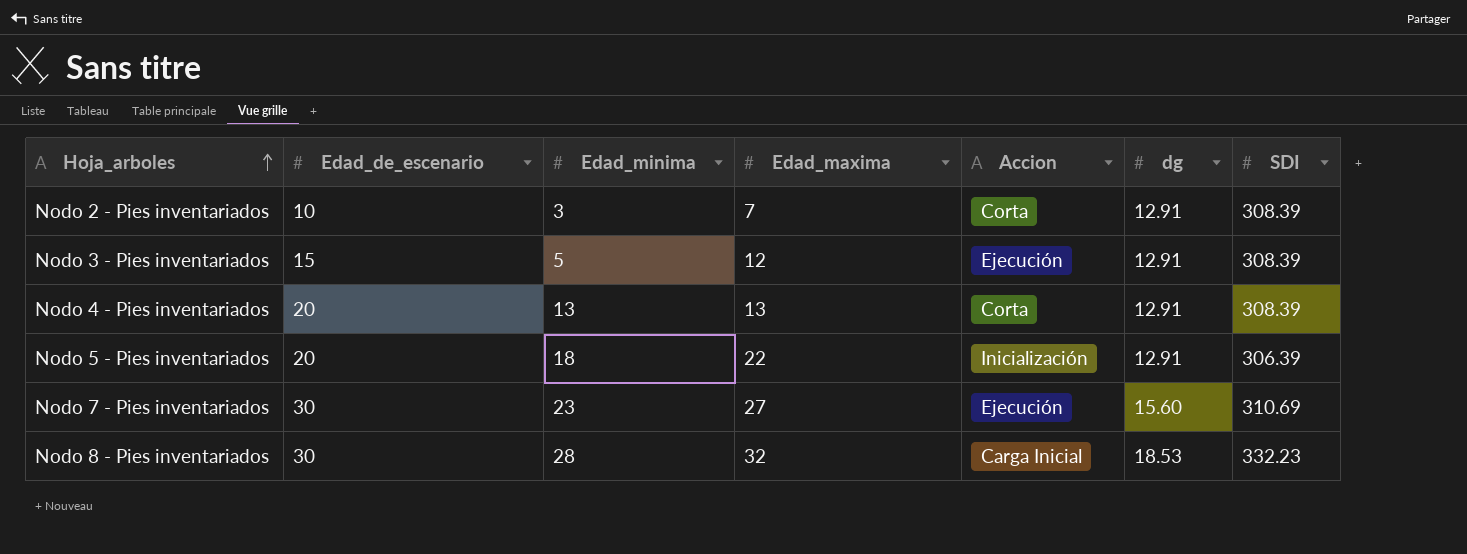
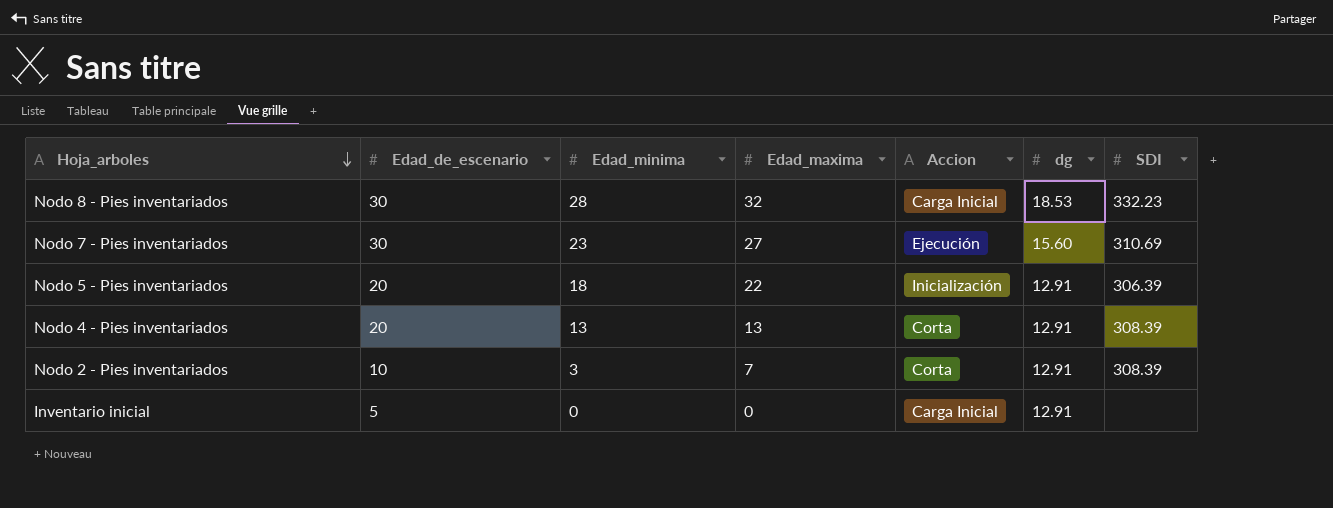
row order: Hoja_arboles ascending -> Hoja_arboles descending
row Nodo 3 - Pies inventariados: 15 | 5 | 12 | Ejecución | 12.91 | 308.39 -> none
row Inventario inicial: none -> 5 | 0 | 0 | Carga Inicial | 12.91 | none

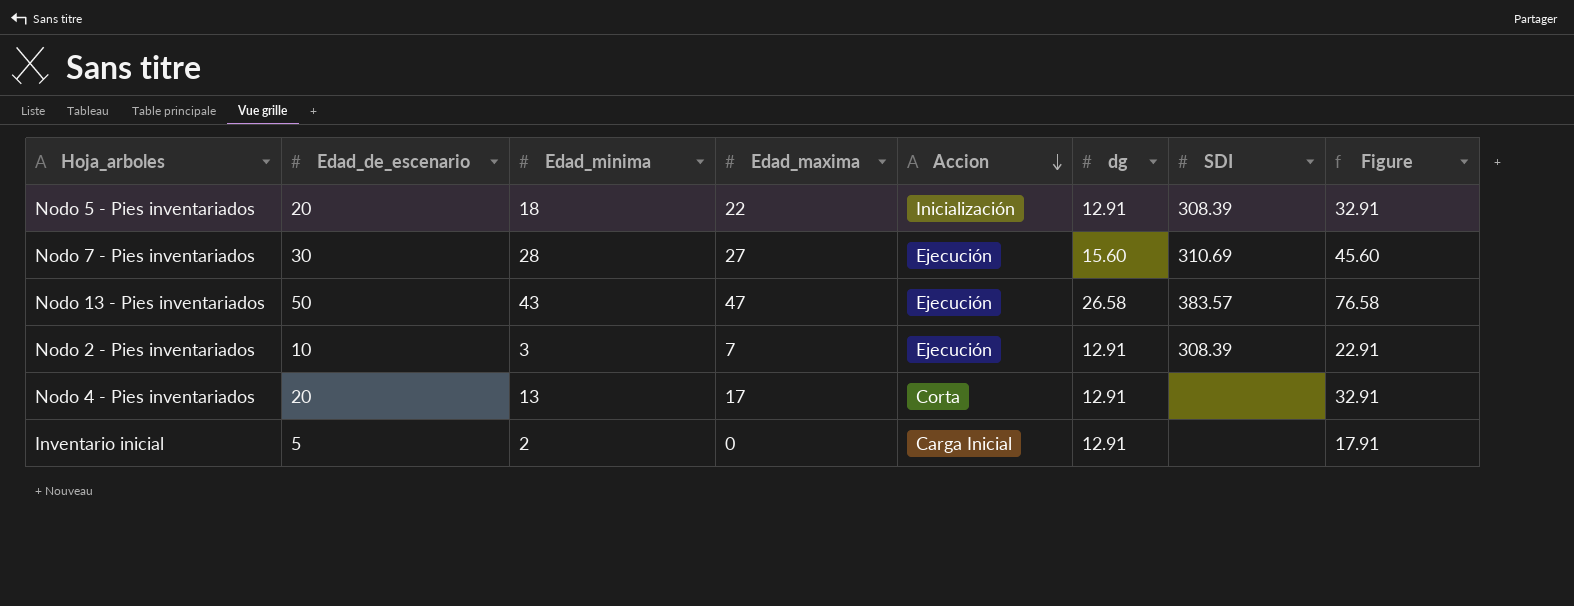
row order: Hoja_arboles descending -> Accion descending
column Figure | formula: none -> [Edad_de_escenario] + [dg]
row Nodo 8 - Pies inventariados: 30 | 28 | 32 | Carga Inicial | 18.53 | 332.23 -> none
Nodo 5 - Pies inventariados | SDI: 306.39 -> 308.39
Nodo 7 - Pies inventariados | Edad_minima: 23 -> 28
row Nodo 13 - Pies inventariados: none -> 50 | 43 | 47 | Ejecución | 26.58 | 383.57 | 76.58
Nodo 2 - Pies inventariados | Accion: Corta -> Ejecución
Nodo 4 - Pies inventariados | Edad_maxima: 13 -> 17
Nodo 4 - Pies inventariados | SDI: 308.39 -> none
Inventario inicial | Edad_minima: 0 -> 2

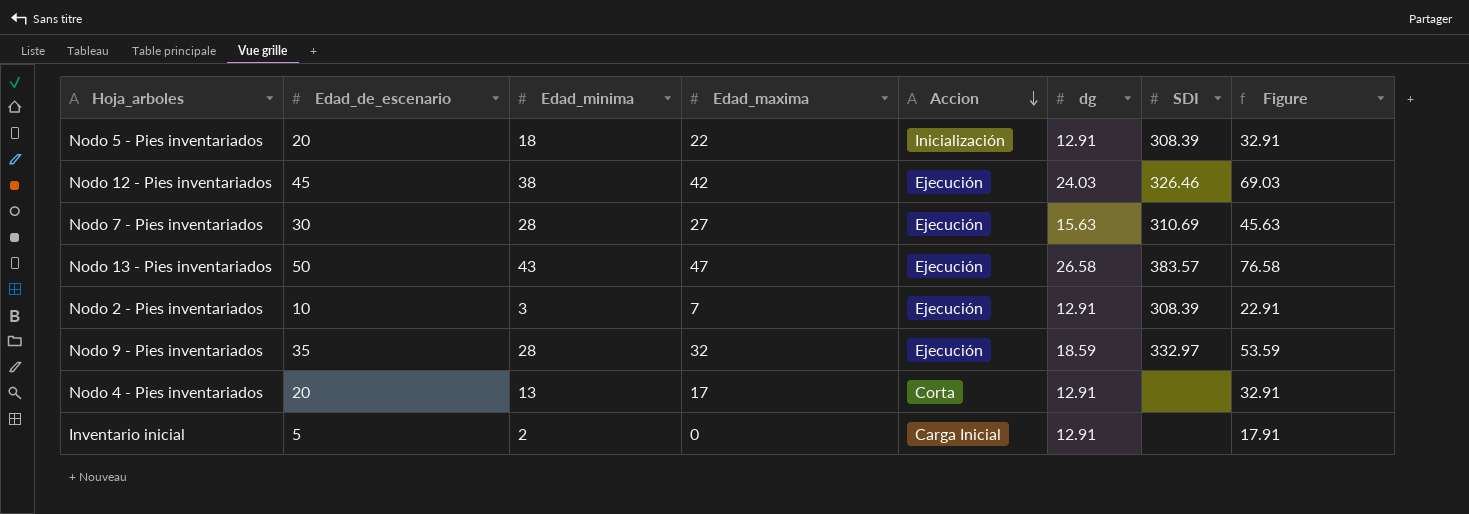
row Nodo 12 - Pies inventariados: none -> 45 | 38 | 42 | Ejecución | 24.03 | 326.46 | 69.03
Nodo 7 - Pies inventariados | dg: 15.60 -> 15.63
Nodo 7 - Pies inventariados | Figure: 45.60 -> 45.63
row Nodo 9 - Pies inventariados: none -> 35 | 28 | 32 | Ejecución | 18.59 | 332.97 | 53.59

